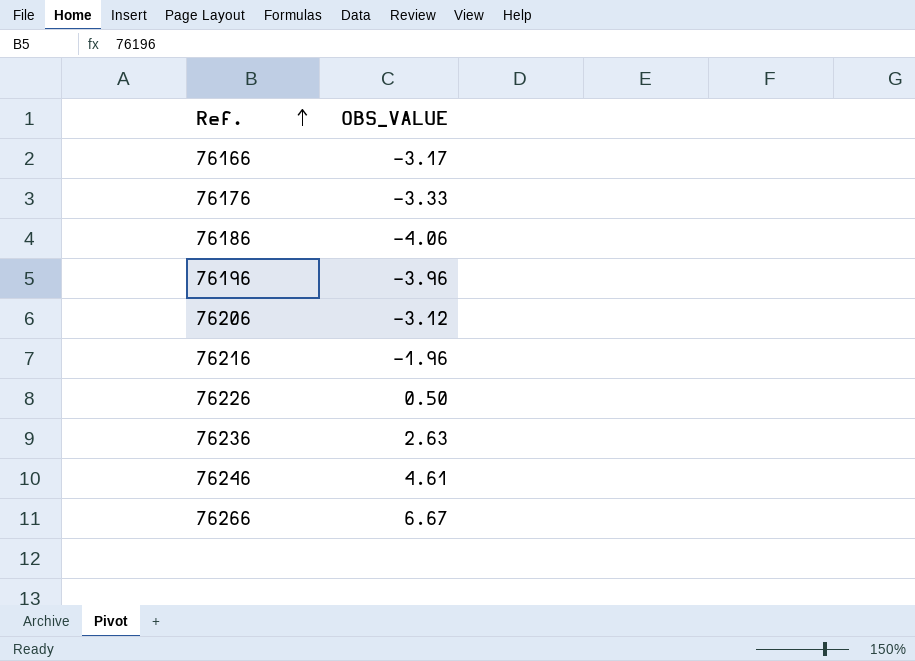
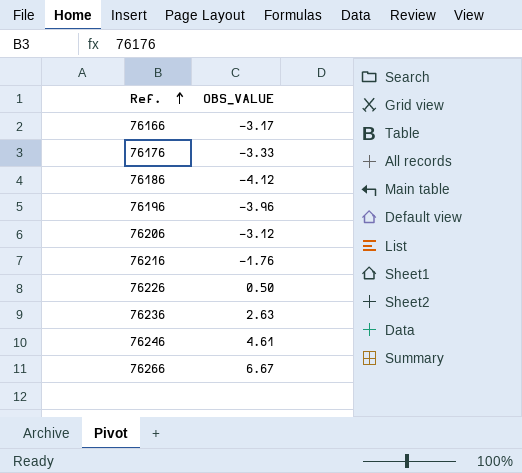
76186 | OBS_VALUE: -4.06 -> -4.12
76216 | OBS_VALUE: -1.96 -> -1.76

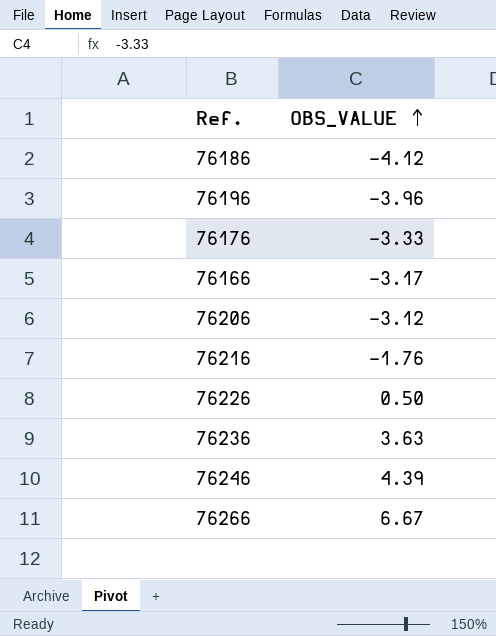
row order: Ref. ascending -> OBS_VALUE ascending
76236 | OBS_VALUE: 2.63 -> 3.63
76246 | OBS_VALUE: 4.61 -> 4.39

